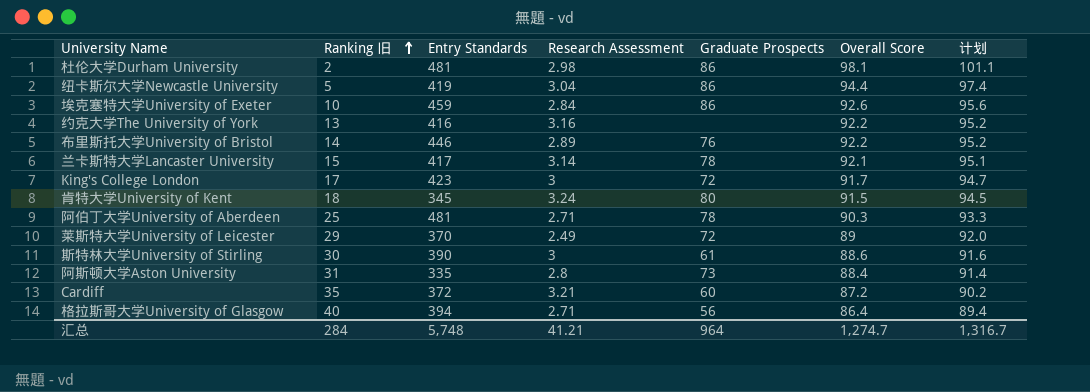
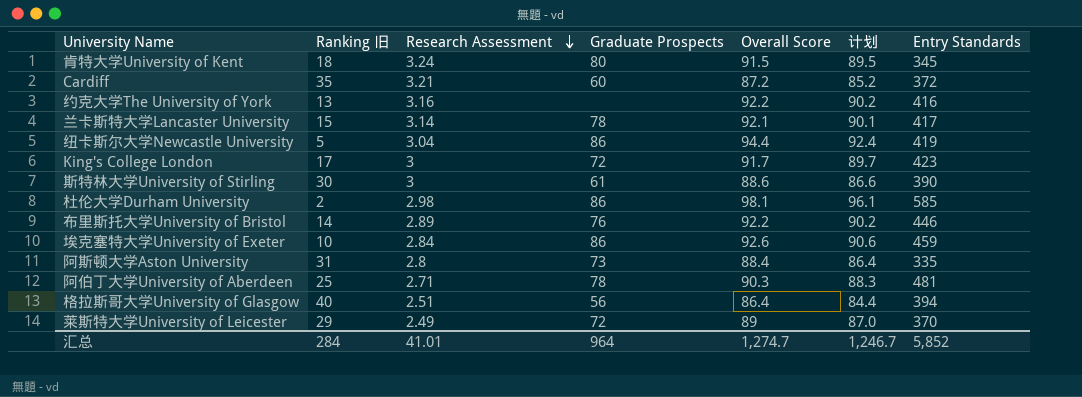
row order: Ranking 旧 ascending -> Research Assessment descending
column 计划 | formula: [Overall Score] + 3 -> [Overall Score] - 2
column Entry Standards | position: 3 -> 7
杜伦大学Durham University | Entry Standards: 481 -> 585
格拉斯哥大学University of Glasgow | Research Assessment: 2.71 -> 2.51
汇总 | Research Assessment: 41.21 -> 41.01
汇总 | 计划: 1,316.7 -> 1,246.7
汇总 | Entry Standards: 5,748 -> 5,852

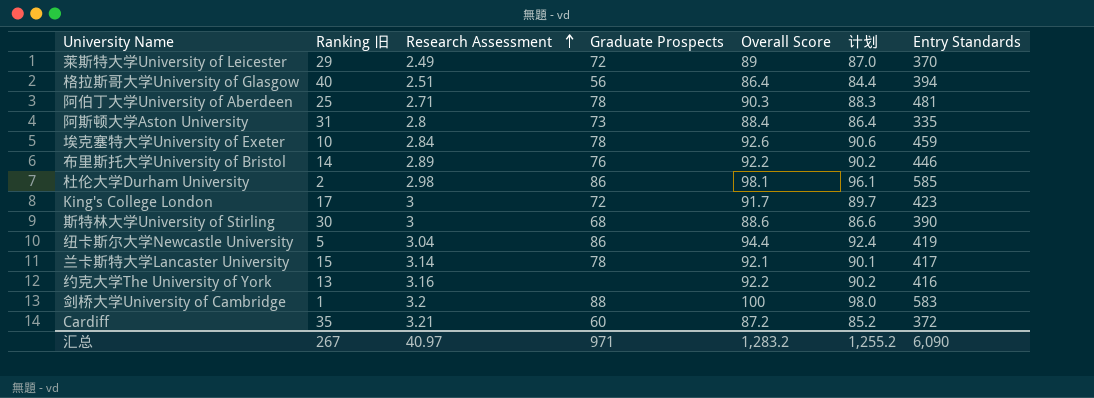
row order: Research Assessment descending -> Research Assessment ascending
row 肯特大学University of Kent: 18 | 3.24 | 80 | 91.5 | 89.5 | 345 -> none
埃克塞特大学University of Exeter | Graduate Prospects: 86 -> 78
斯特林大学University of Stirling | Graduate Prospects: 61 -> 68
row 剑桥大学University of Cambridge: none -> 1 | 3.2 | 88 | 100 | 98.0 | 583
汇总 | Ranking 旧: 284 -> 267
汇总 | Research Assessment: 41.01 -> 40.97
汇总 | Graduate Prospects: 964 -> 971
汇总 | Overall Score: 1,274.7 -> 1,283.2
汇总 | 计划: 1,246.7 -> 1,255.2
汇总 | Entry Standards: 5,852 -> 6,090

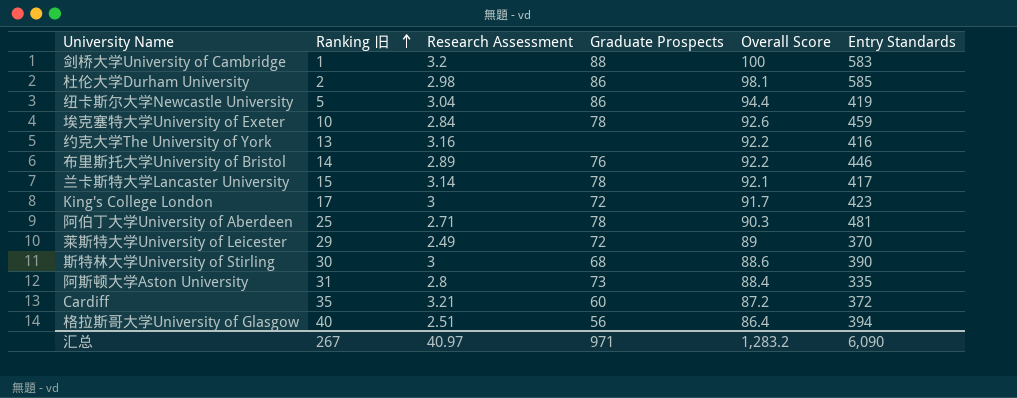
row order: Research Assessment ascending -> Ranking 旧 ascending
column 计划 | formula: [Overall Score] - 2 -> none

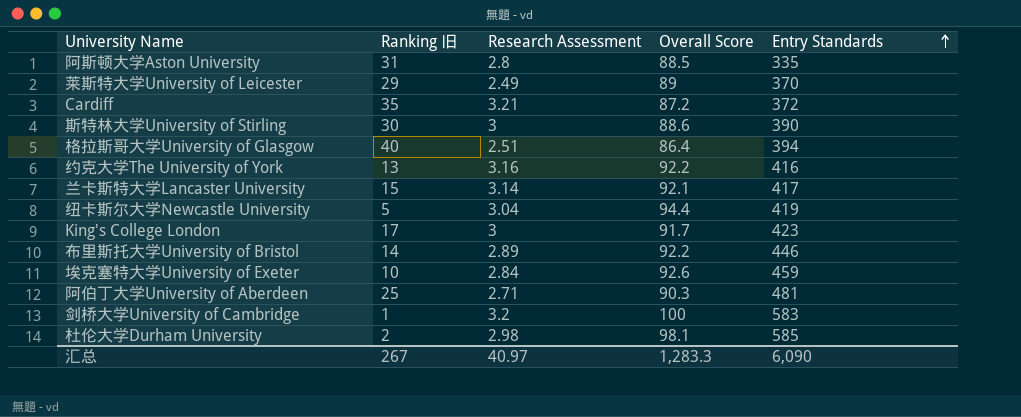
row order: Ranking 旧 ascending -> Entry Standards ascending
column Graduate Prospects | position: 4 -> none
阿斯顿大学Aston University | Overall Score: 88.4 -> 88.5
汇总 | Overall Score: 1,283.2 -> 1,283.3

